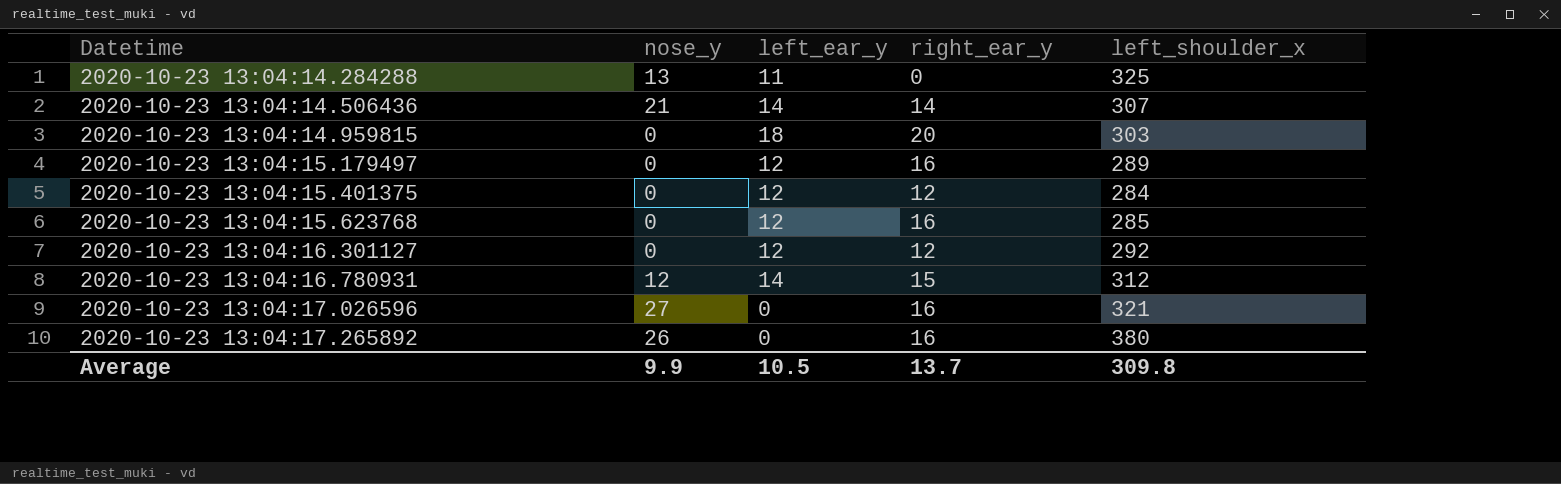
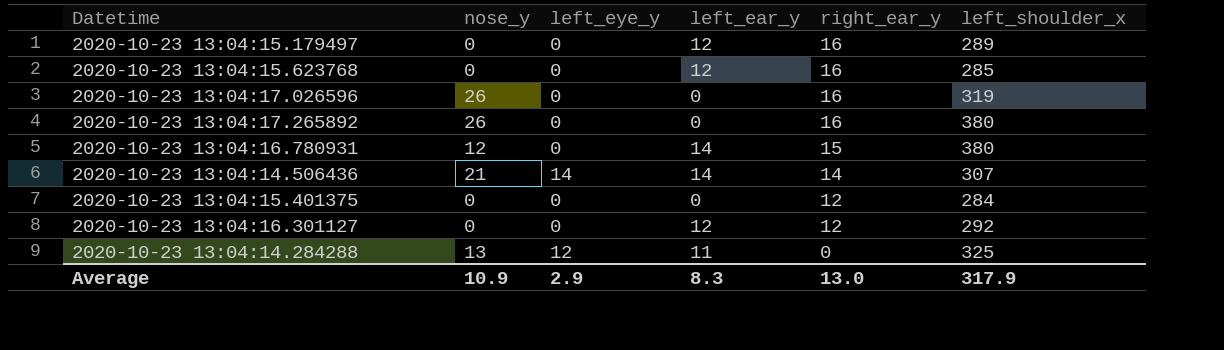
row order: Datetime ascending -> right_ear_y descending
column left_eye_y | position: none -> 3
row 2020-10-23 13:04:14.959815: 0 | 18 | 20 | 303 -> none
2020-10-23 13:04:17.026596 | nose_y: 27 -> 26
2020-10-23 13:04:17.026596 | left_shoulder_x: 321 -> 319
2020-10-23 13:04:16.780931 | left_shoulder_x: 312 -> 380
2020-10-23 13:04:15.401375 | left_ear_y: 12 -> 0
Average | nose_y: 9.9 -> 10.9
Average | left_ear_y: 10.5 -> 8.3
Average | right_ear_y: 13.7 -> 13.0
Average | left_shoulder_x: 309.8 -> 317.9

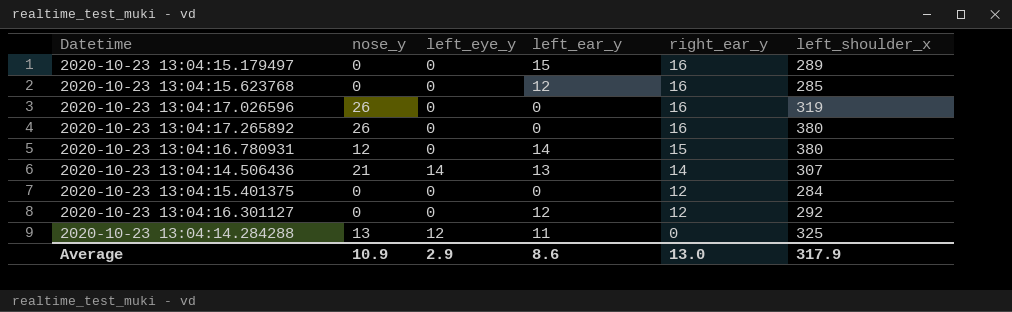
2020-10-23 13:04:15.179497 | left_ear_y: 12 -> 15
2020-10-23 13:04:14.506436 | left_ear_y: 14 -> 13
Average | left_ear_y: 8.3 -> 8.6

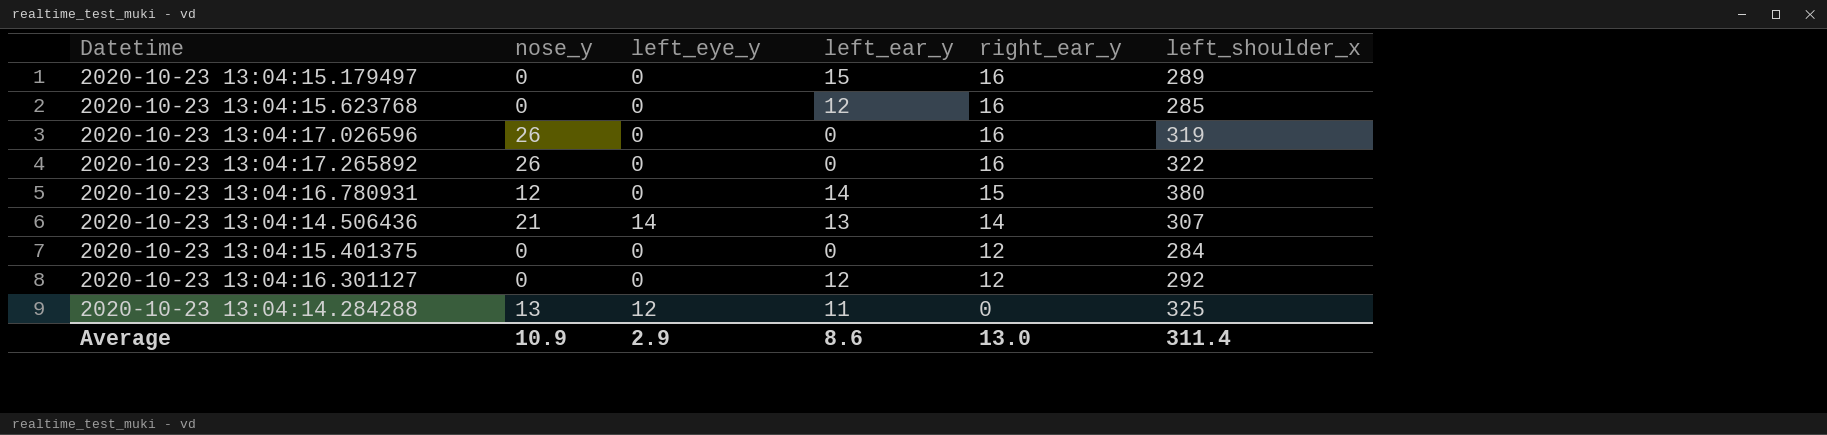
2020-10-23 13:04:17.265892 | left_shoulder_x: 380 -> 322
Average | left_shoulder_x: 317.9 -> 311.4

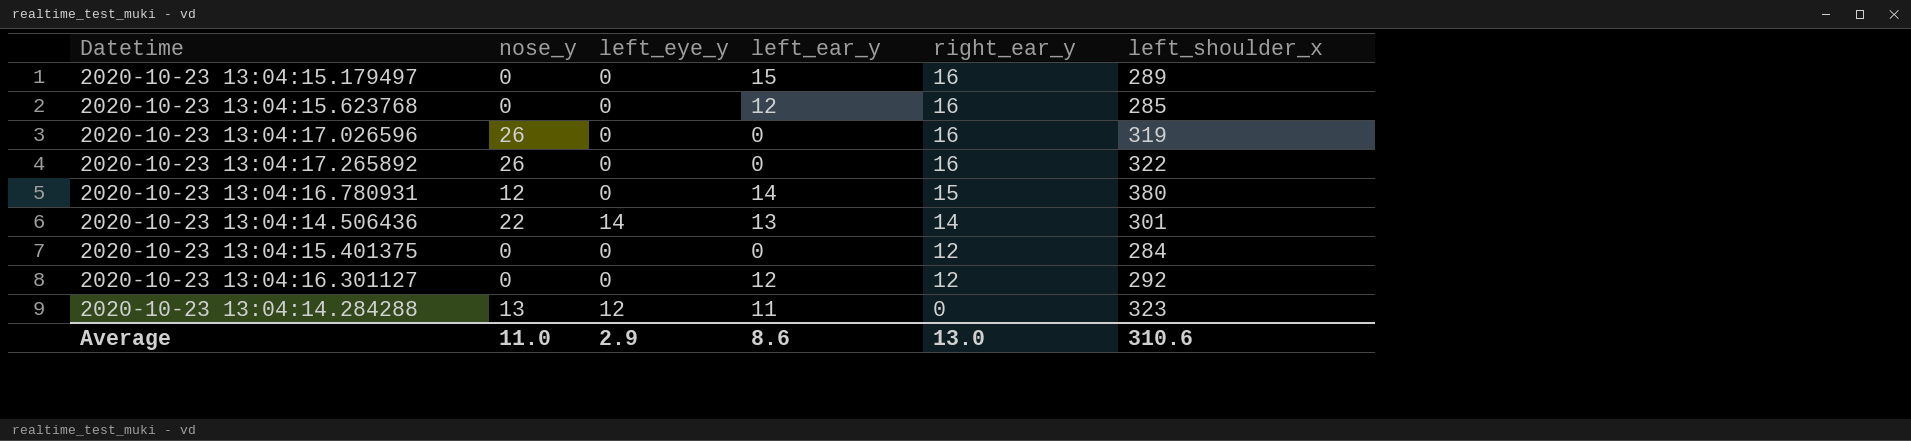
2020-10-23 13:04:14.506436 | nose_y: 21 -> 22
2020-10-23 13:04:14.506436 | left_shoulder_x: 307 -> 301
2020-10-23 13:04:14.284288 | left_shoulder_x: 325 -> 323
Average | nose_y: 10.9 -> 11.0
Average | left_shoulder_x: 311.4 -> 310.6

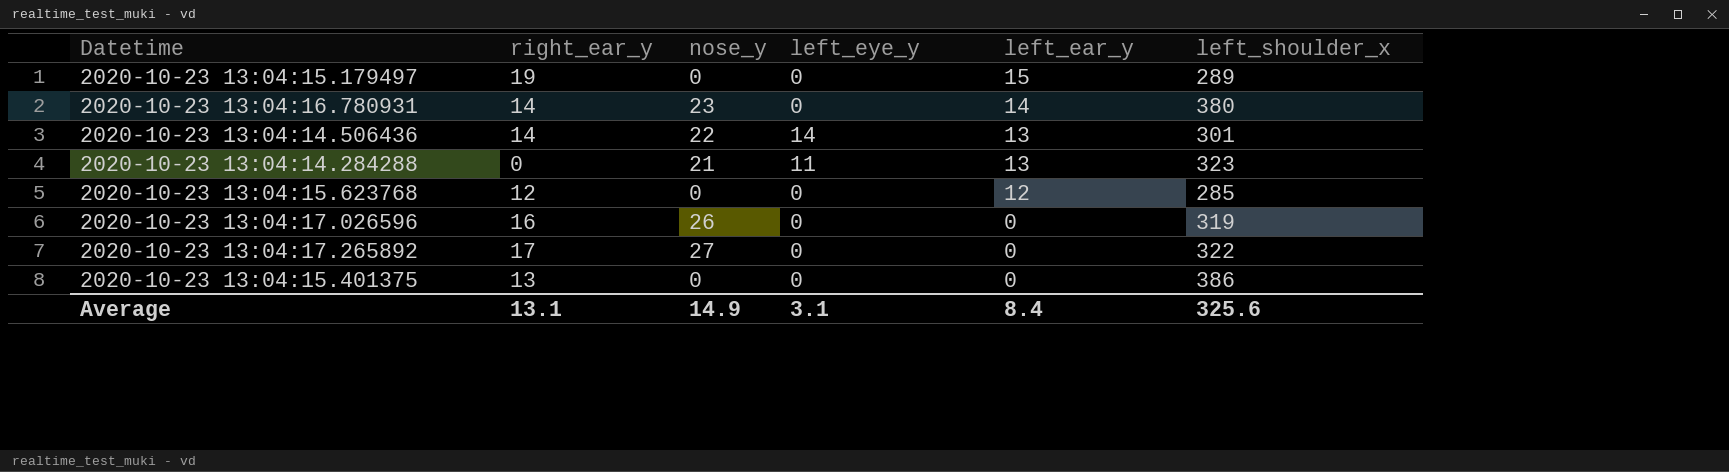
row order: right_ear_y descending -> left_ear_y descending
column right_ear_y | position: 5 -> 2
row 2020-10-23 13:04:16.301127: 0 | 0 | 12 | 12 | 292 -> none
2020-10-23 13:04:15.179497 | right_ear_y: 16 -> 19
2020-10-23 13:04:16.780931 | right_ear_y: 15 -> 14
2020-10-23 13:04:16.780931 | nose_y: 12 -> 23
2020-10-23 13:04:14.284288 | nose_y: 13 -> 21
2020-10-23 13:04:14.284288 | left_eye_y: 12 -> 11
2020-10-23 13:04:14.284288 | left_ear_y: 11 -> 13
2020-10-23 13:04:15.623768 | right_ear_y: 16 -> 12
2020-10-23 13:04:17.265892 | right_ear_y: 16 -> 17
2020-10-23 13:04:17.265892 | nose_y: 26 -> 27
2020-10-23 13:04:15.401375 | right_ear_y: 12 -> 13
2020-10-23 13:04:15.401375 | left_shoulder_x: 284 -> 386
Average | right_ear_y: 13.0 -> 13.1
Average | nose_y: 11.0 -> 14.9
Average | left_eye_y: 2.9 -> 3.1
Average | left_ear_y: 8.6 -> 8.4
Average | left_shoulder_x: 310.6 -> 325.6

